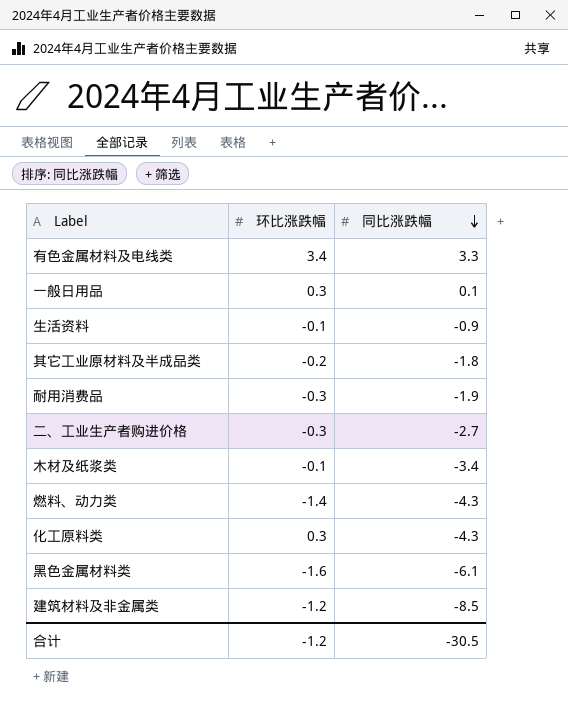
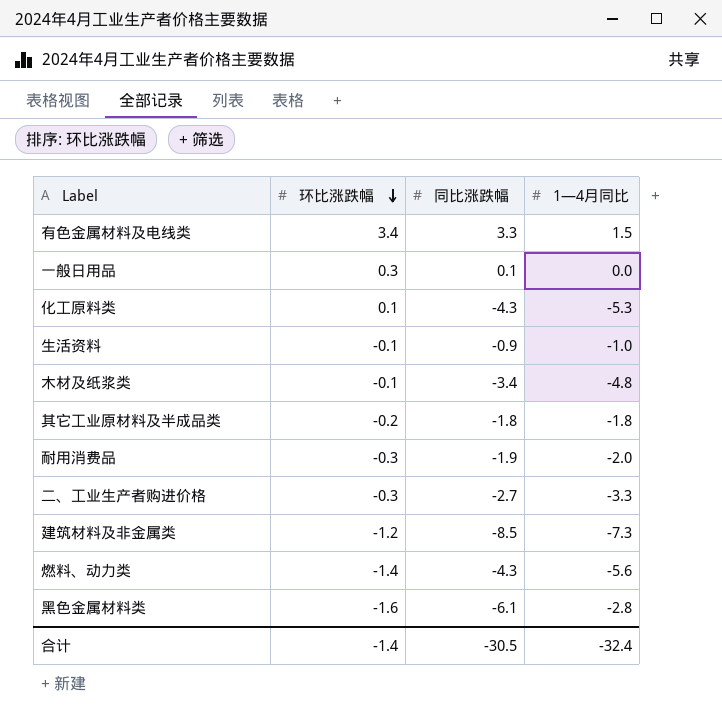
row order: 同比涨跌幅 descending -> 环比涨跌幅 descending
column 1—4月同比 | position: none -> 4
化工原料类 | 环比涨跌幅: 0.3 -> 0.1
合计 | 环比涨跌幅: -1.2 -> -1.4

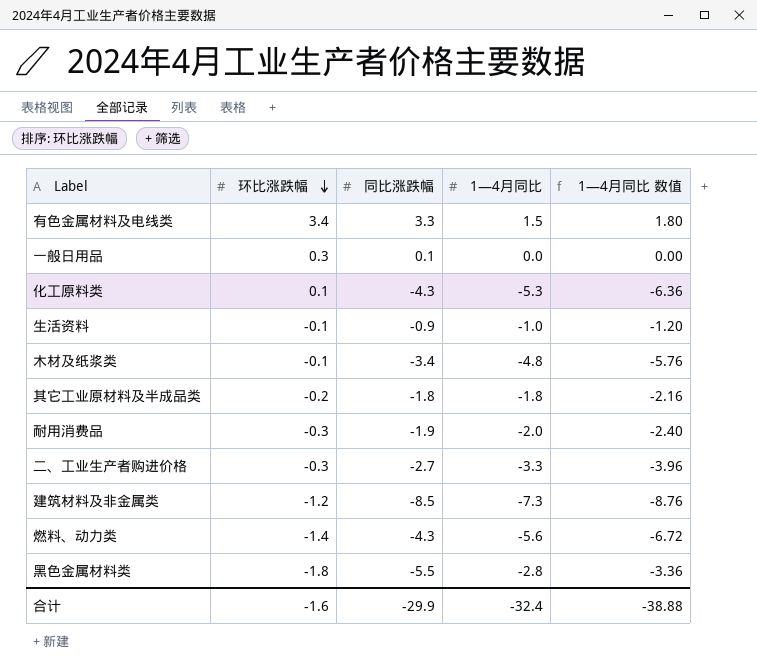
column 1—4月同比 数值 | formula: none -> [1—4月同比] * 1.2
黑色金属材料类 | 环比涨跌幅: -1.6 -> -1.8
黑色金属材料类 | 同比涨跌幅: -6.1 -> -5.5
合计 | 环比涨跌幅: -1.4 -> -1.6
合计 | 同比涨跌幅: -30.5 -> -29.9

